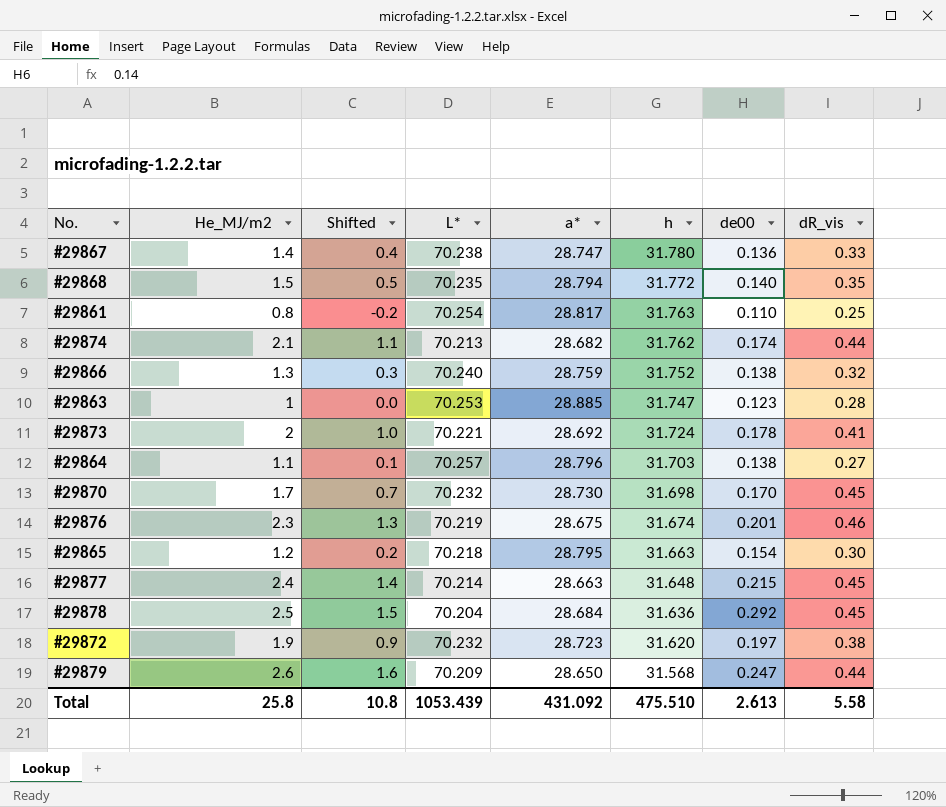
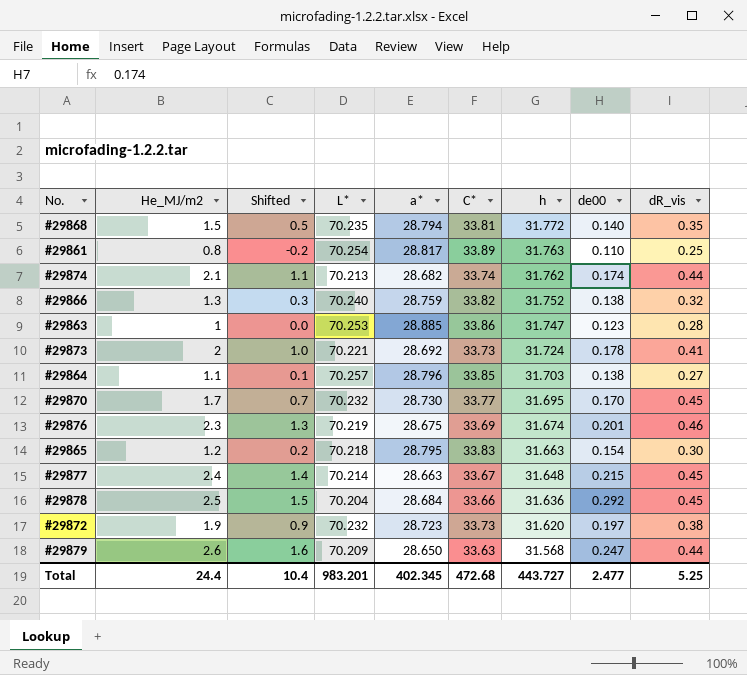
column C* | position: none -> 6
row #29867: 1.4 | 0.4 | 70.238 | 28.747 | 31.780 | 0.136 | 0.33 -> none
#29870 | h: 31.698 -> 31.695
Total | He_MJ/m2: 25.8 -> 24.4
Total | Shifted: 10.8 -> 10.4
Total | L*: 1053.439 -> 983.201
Total | a*: 431.092 -> 402.345
Total | h: 475.510 -> 443.727
Total | de00: 2.613 -> 2.477
Total | dR_vis: 5.58 -> 5.25

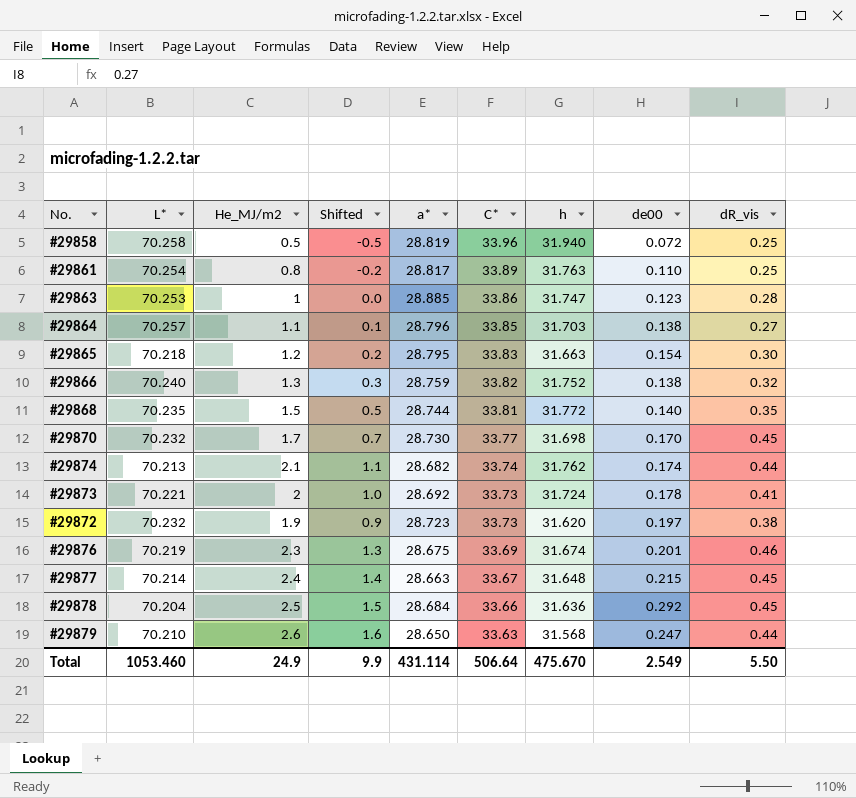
row order: h descending -> C* descending
column L* | position: 4 -> 2
row #29858: none -> 70.258 | 0.5 | -0.5 | 28.819 | 33.96 | 31.940 | 0.072 | 0.25
#29868 | a*: 28.794 -> 28.744
#29870 | h: 31.695 -> 31.698
#29879 | L*: 70.209 -> 70.210
Total | L*: 983.201 -> 1053.460
Total | He_MJ/m2: 24.4 -> 24.9
Total | Shifted: 10.4 -> 9.9
Total | a*: 402.345 -> 431.114
Total | C*: 472.68 -> 506.64
Total | h: 443.727 -> 475.670
Total | de00: 2.477 -> 2.549
Total | dR_vis: 5.25 -> 5.50

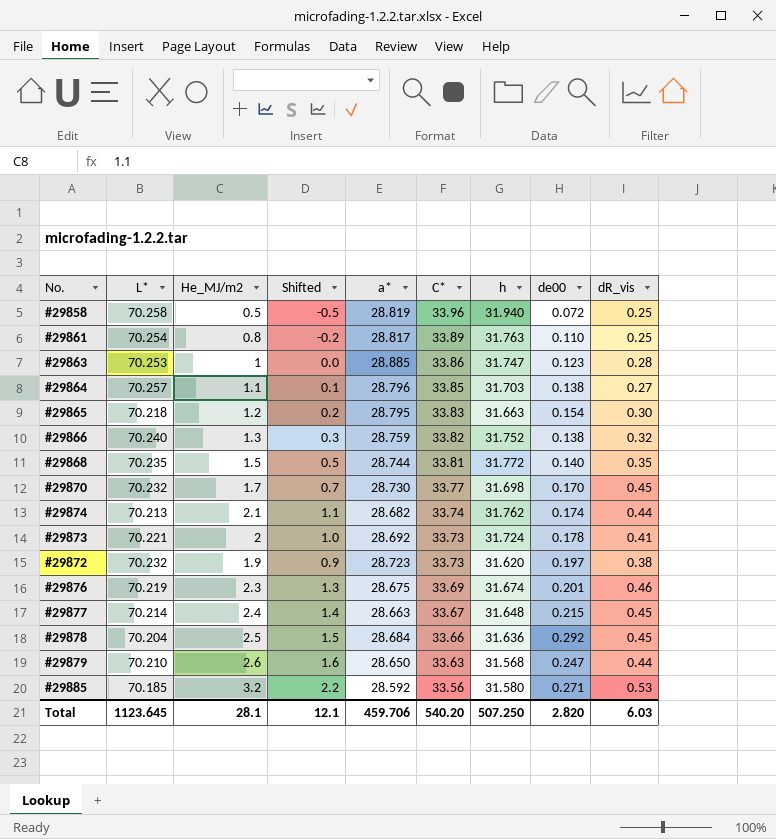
row #29885: none -> 70.185 | 3.2 | 2.2 | 28.592 | 33.56 | 31.580 | 0.271 | 0.53
Total | L*: 1053.460 -> 1123.645
Total | He_MJ/m2: 24.9 -> 28.1
Total | Shifted: 9.9 -> 12.1
Total | a*: 431.114 -> 459.706
Total | C*: 506.64 -> 540.20
Total | h: 475.670 -> 507.250
Total | de00: 2.549 -> 2.820
Total | dR_vis: 5.50 -> 6.03

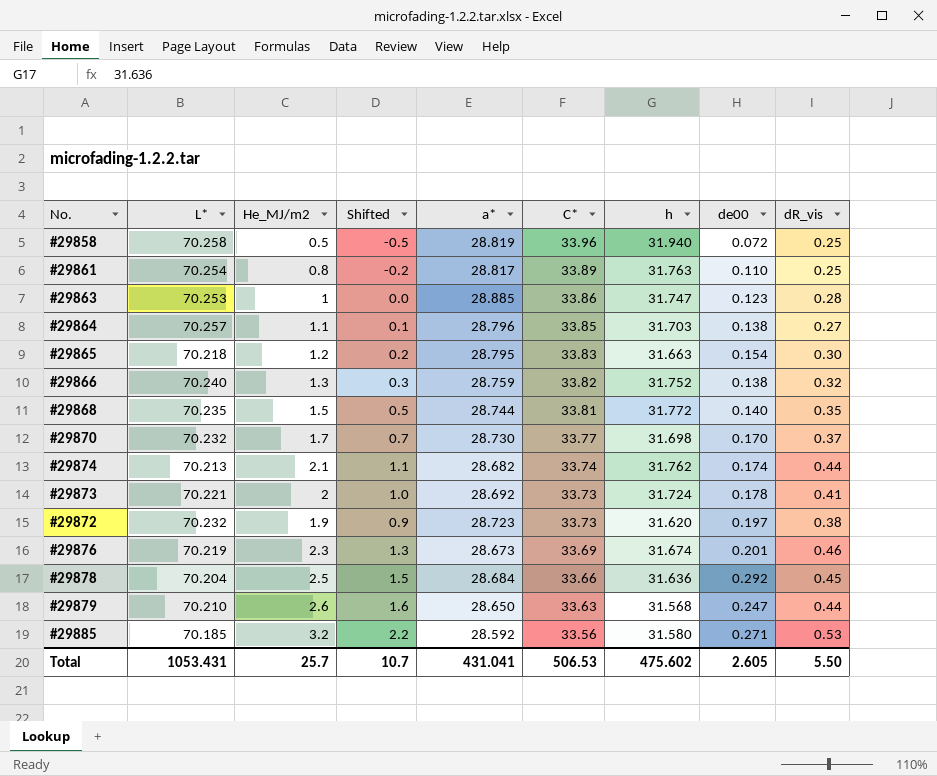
row #29877: 70.214 | 2.4 | 1.4 | 28.663 | 33.67 | 31.648 | 0.215 | 0.45 -> none
#29870 | dR_vis: 0.45 -> 0.37
#29876 | a*: 28.675 -> 28.673
Total | L*: 1123.645 -> 1053.431
Total | He_MJ/m2: 28.1 -> 25.7
Total | Shifted: 12.1 -> 10.7
Total | a*: 459.706 -> 431.041
Total | C*: 540.20 -> 506.53
Total | h: 507.250 -> 475.602
Total | de00: 2.820 -> 2.605
Total | dR_vis: 6.03 -> 5.50

